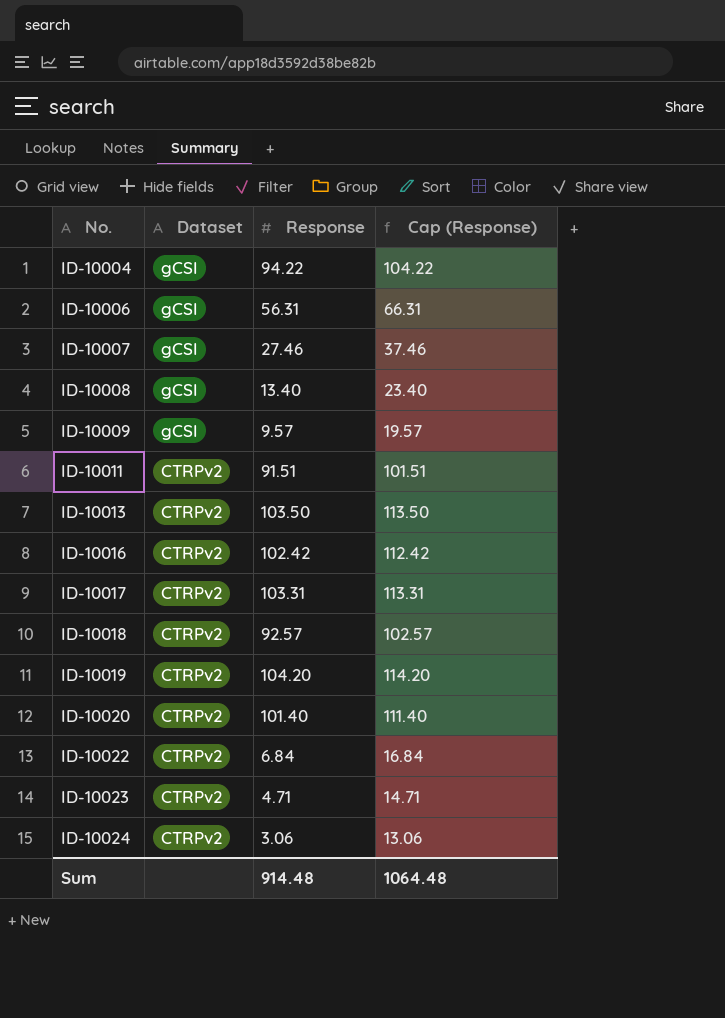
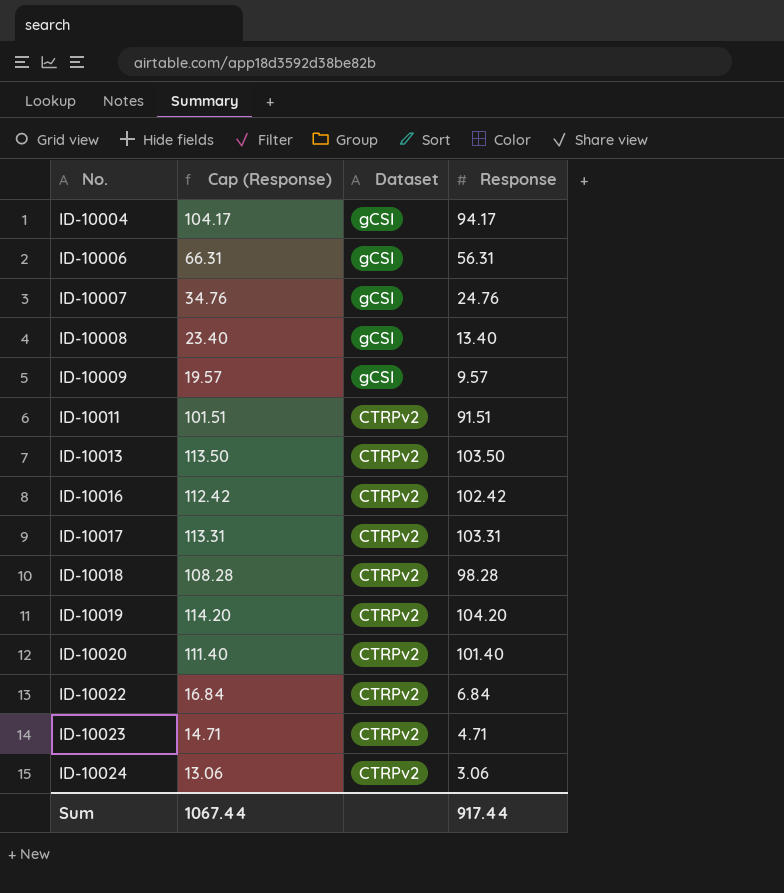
column Cap (Response) | position: 4 -> 2
ID-10004 | Cap (Response): 104.22 -> 104.17
ID-10004 | Response: 94.22 -> 94.17
ID-10007 | Cap (Response): 37.46 -> 34.76
ID-10007 | Response: 27.46 -> 24.76
ID-10018 | Cap (Response): 102.57 -> 108.28
ID-10018 | Response: 92.57 -> 98.28
Sum | Cap (Response): 1064.48 -> 1067.44
Sum | Response: 914.48 -> 917.44

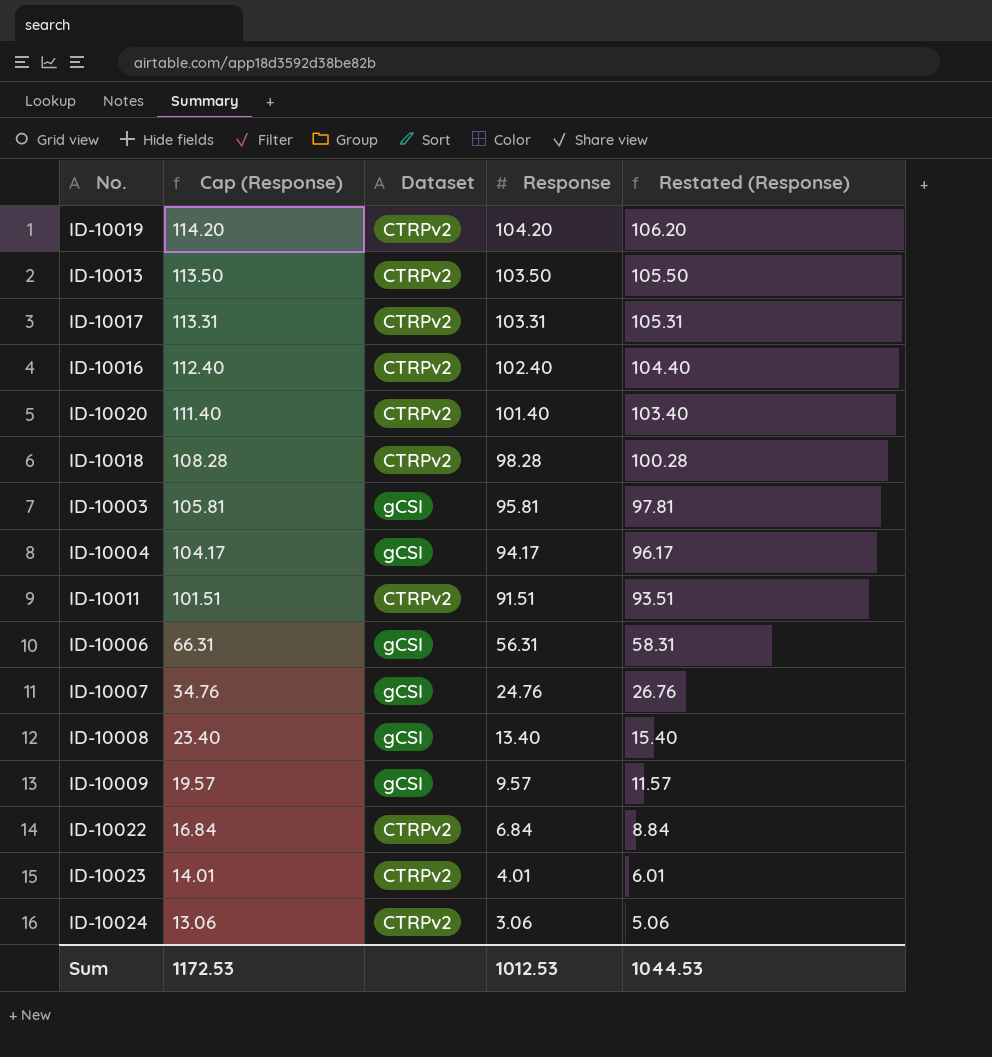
row order: No. ascending -> Cap (Response) descending
column Restated (Response) | formula: none -> [Response] + 2
ID-10016 | Cap (Response): 112.42 -> 112.40
ID-10016 | Response: 102.42 -> 102.40
row ID-10003: none -> 105.81 | gCSI | 95.81 | 97.81
ID-10023 | Cap (Response): 14.71 -> 14.01
ID-10023 | Response: 4.71 -> 4.01
Sum | Cap (Response): 1067.44 -> 1172.53
Sum | Response: 917.44 -> 1012.53

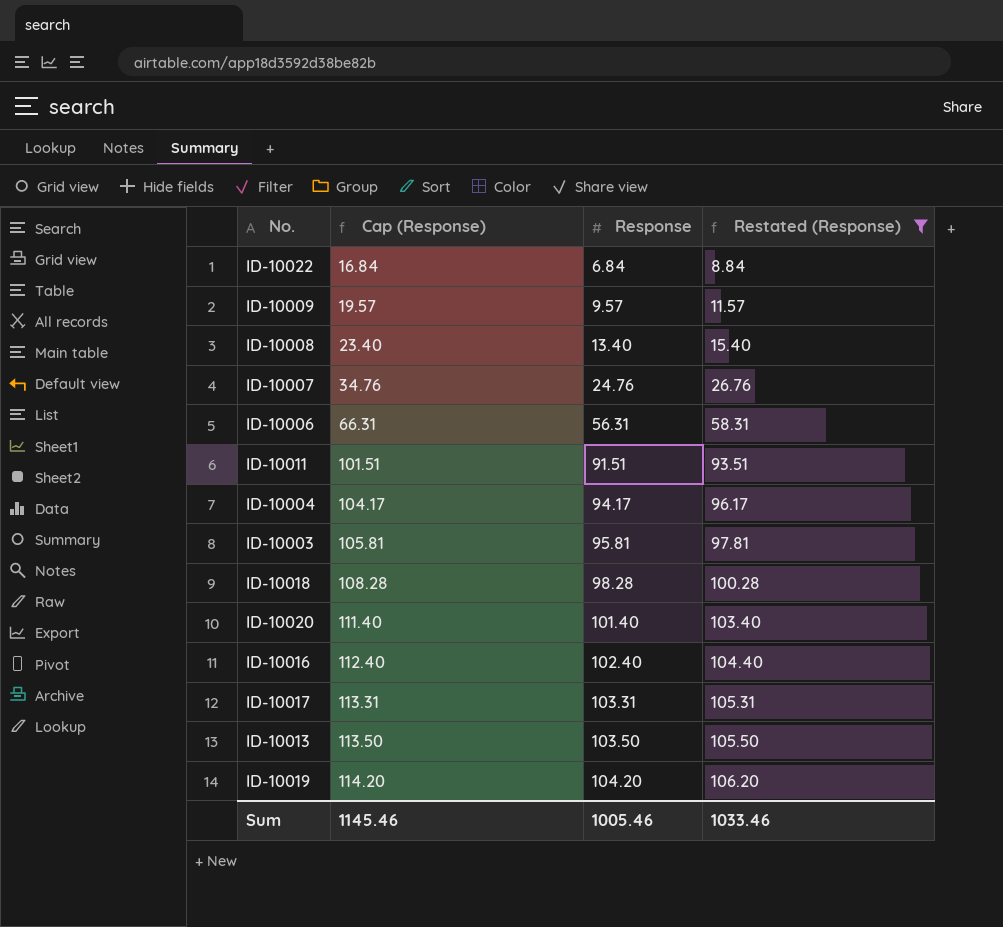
filter: none -> Restated (Response) >= 8.84
row order: Cap (Response) descending -> Cap (Response) ascending
column Dataset | position: 3 -> none
Sum | Cap (Response): 1172.53 -> 1145.46
Sum | Response: 1012.53 -> 1005.46
Sum | Restated (Response): 1044.53 -> 1033.46

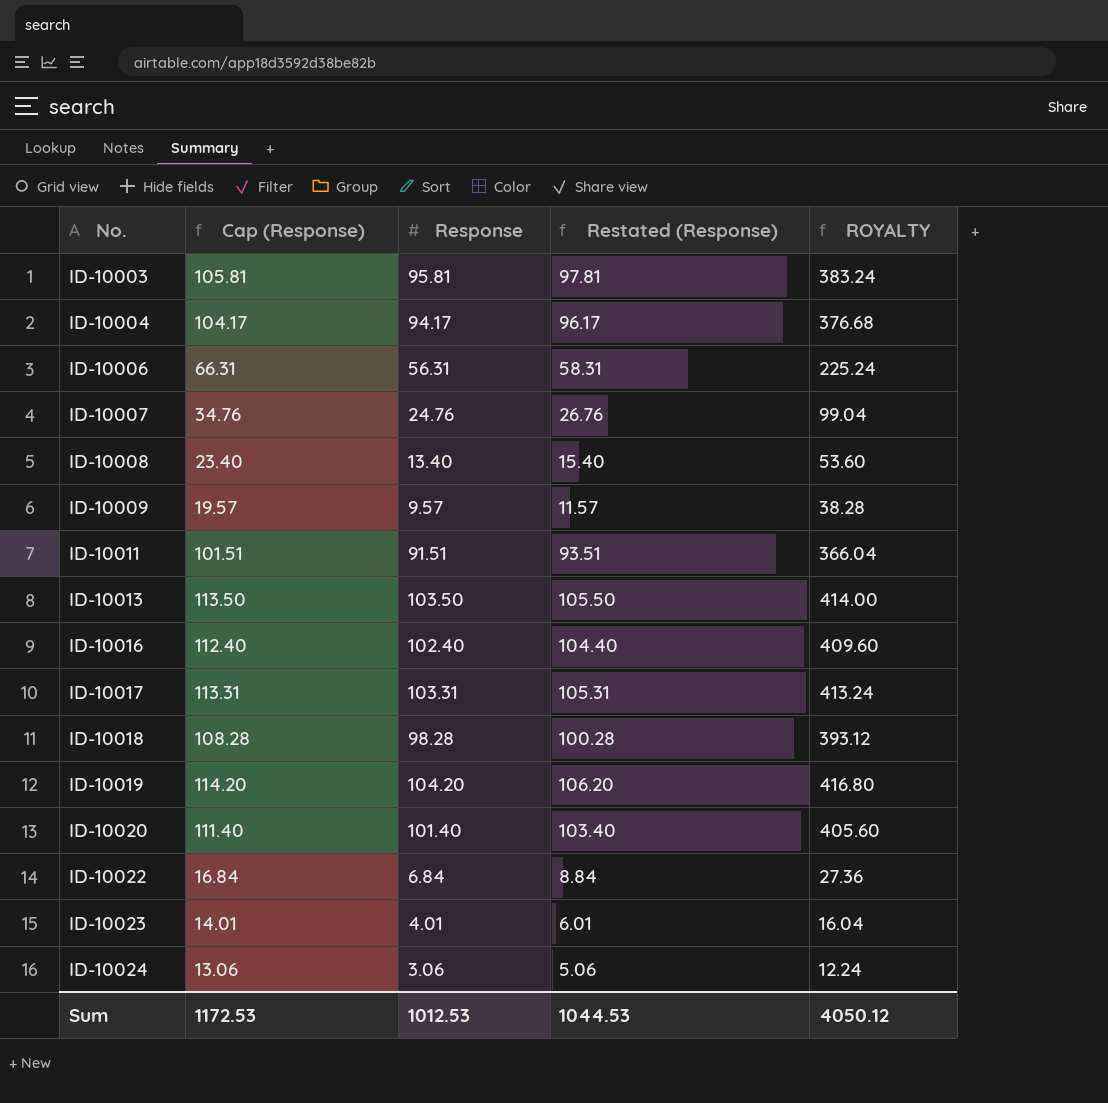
filter: Restated (Response) >= 8.84 -> none
row order: Cap (Response) ascending -> No. ascending
column ROYALTY | formula: none -> [Response] * 4
Sum | Cap (Response): 1145.46 -> 1172.53
Sum | Response: 1005.46 -> 1012.53
Sum | Restated (Response): 1033.46 -> 1044.53

